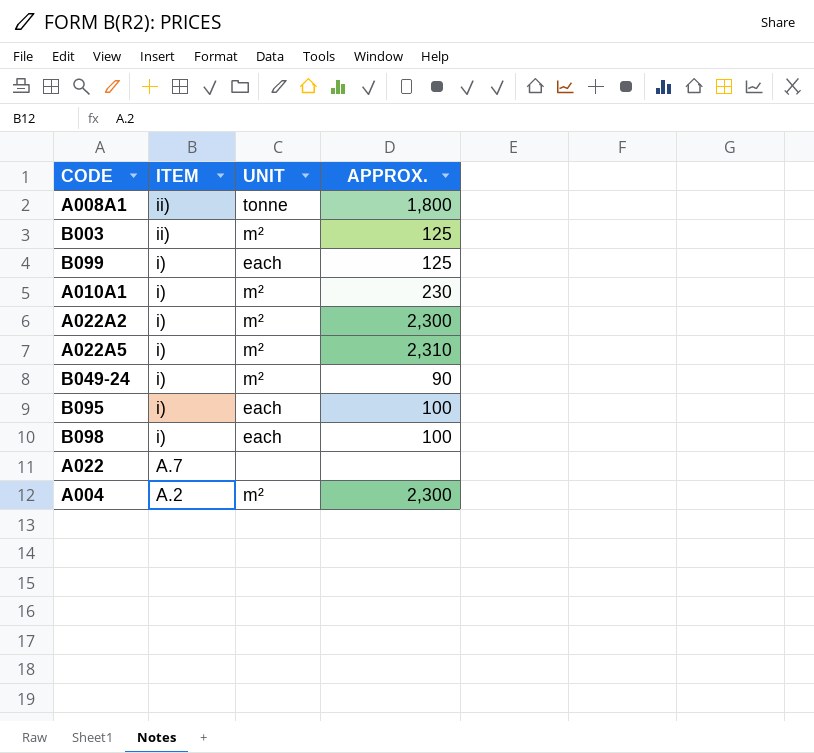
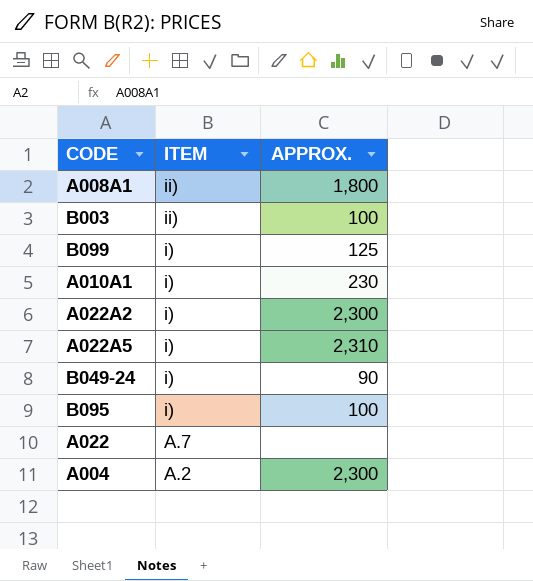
column UNIT | position: 3 -> none
row B098: i) | each | 100 -> none
B003 | APPROX.: 125 -> 100

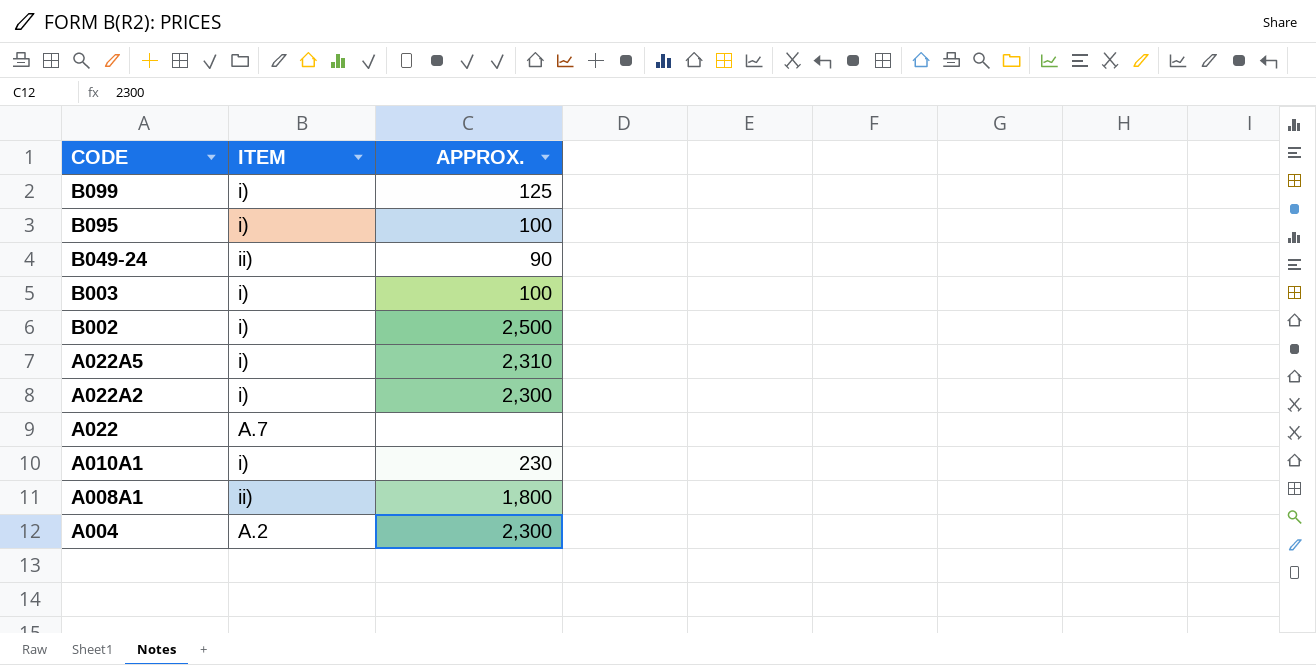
row order: ITEM descending -> CODE descending
B049-24 | ITEM: i) -> ii)
B003 | ITEM: ii) -> i)
row B002: none -> i) | 2,500

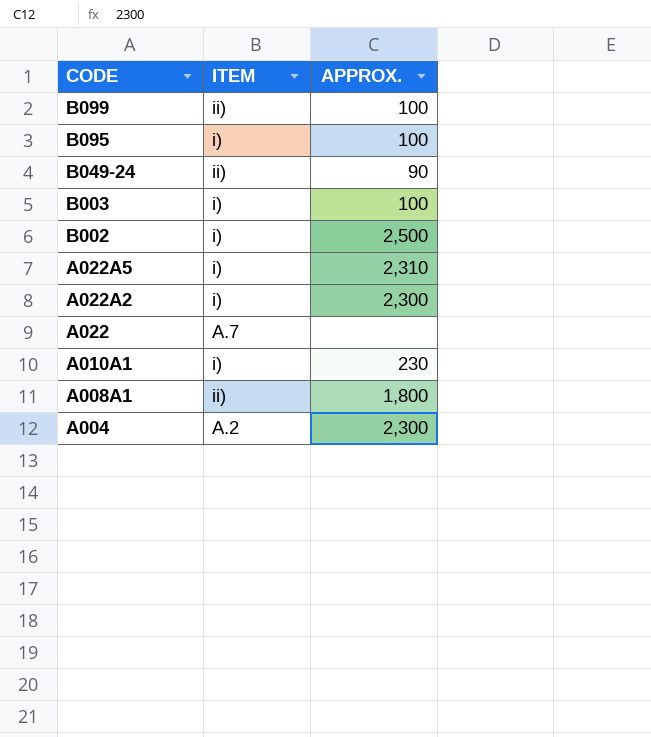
B099 | ITEM: i) -> ii)
B099 | APPROX.: 125 -> 100

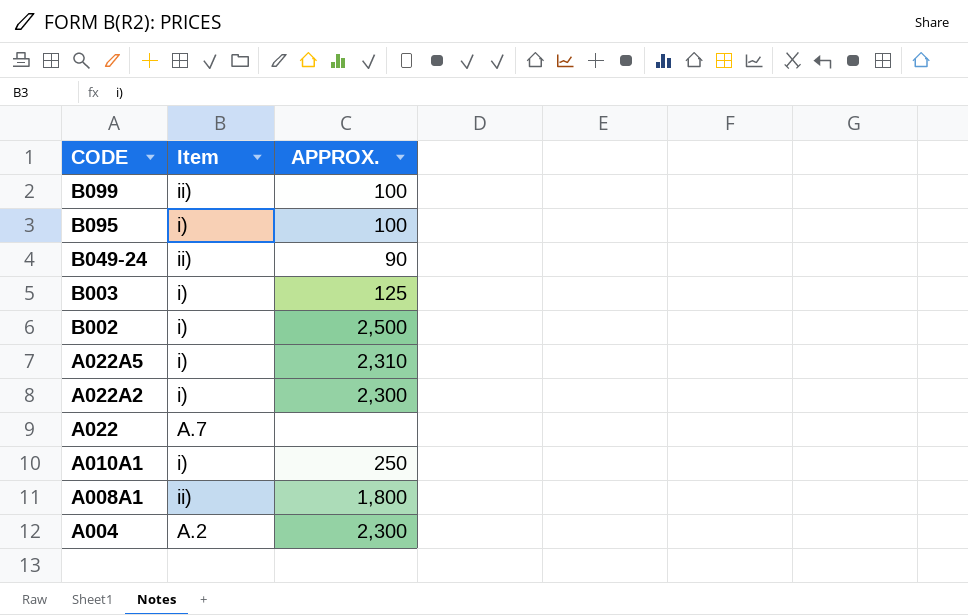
column name: ITEM -> Item
B003 | APPROX.: 100 -> 125
A010A1 | APPROX.: 230 -> 250

